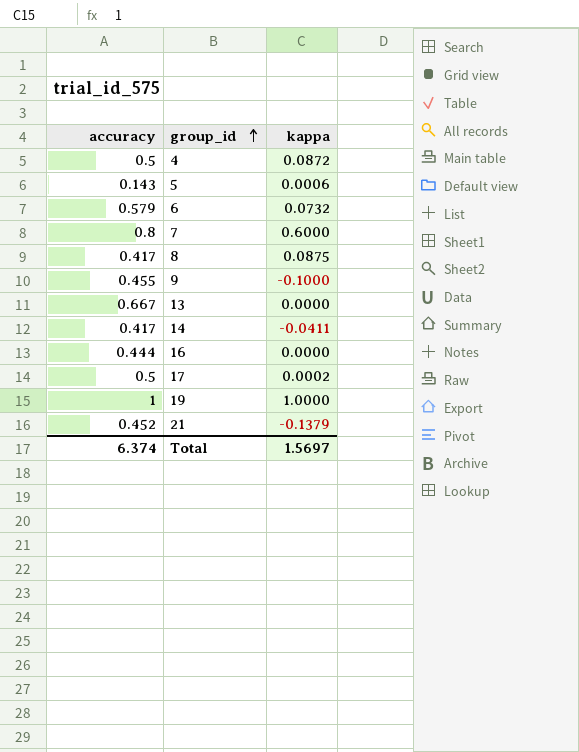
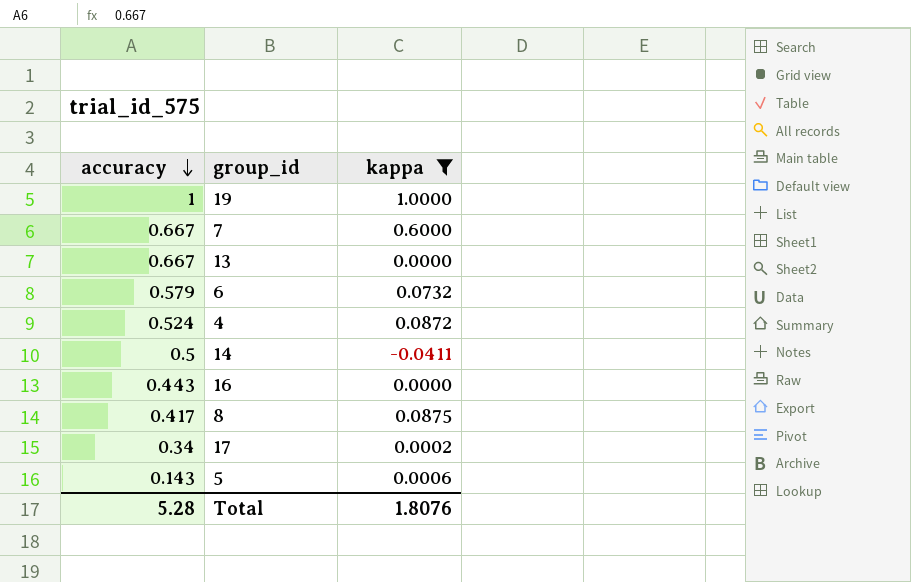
filter: none -> kappa >= -0.0411
row order: group_id ascending -> accuracy descending
7 | accuracy: 0.8 -> 0.667
4 | accuracy: 0.5 -> 0.524
14 | accuracy: 0.417 -> 0.5
16 | accuracy: 0.444 -> 0.443
17 | accuracy: 0.5 -> 0.34
Total | accuracy: 6.374 -> 5.28
Total | kappa: 1.5697 -> 1.8076

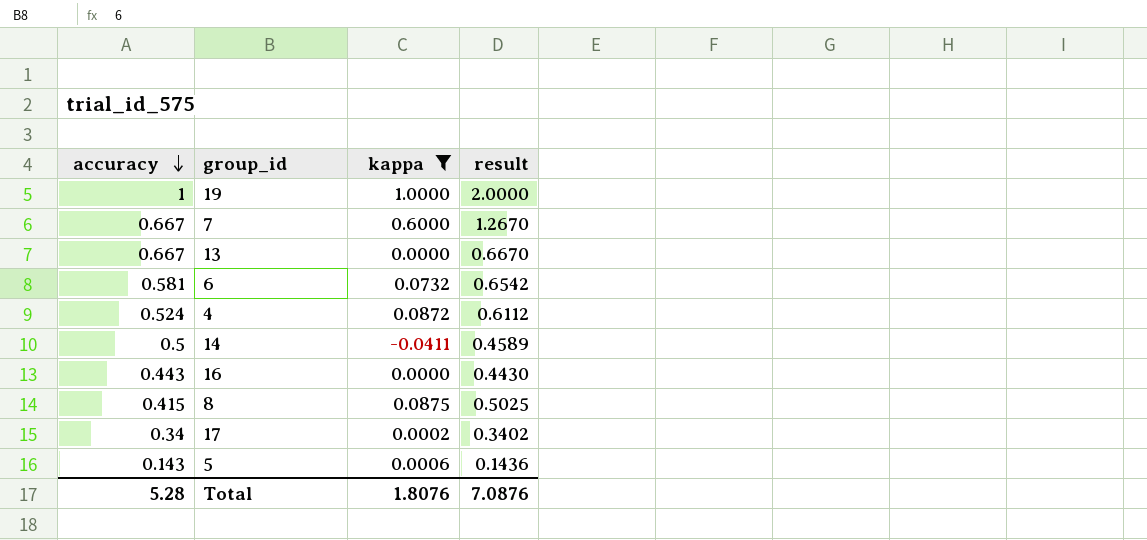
column result | formula: none -> [accuracy] + [kappa]
6 | accuracy: 0.579 -> 0.581
8 | accuracy: 0.417 -> 0.415

